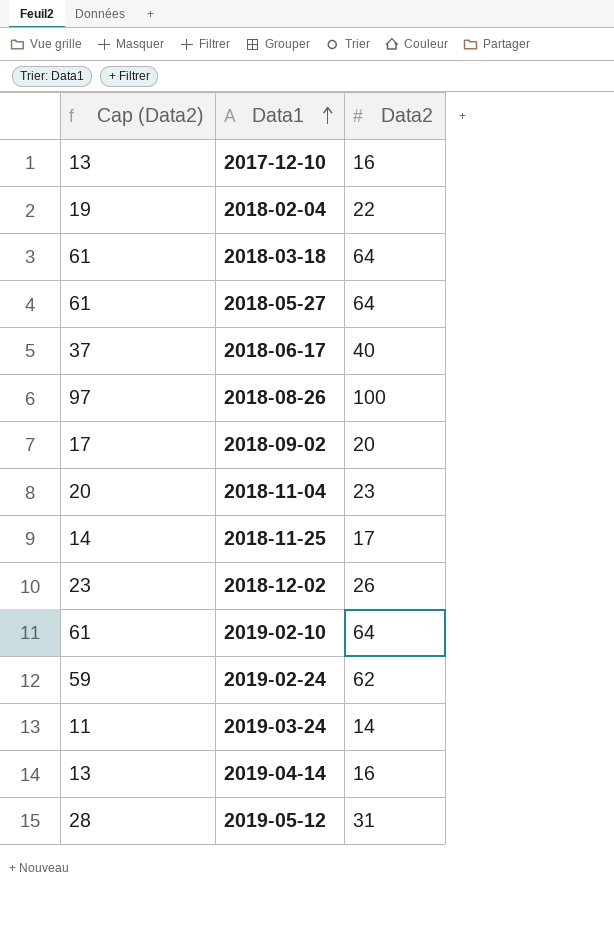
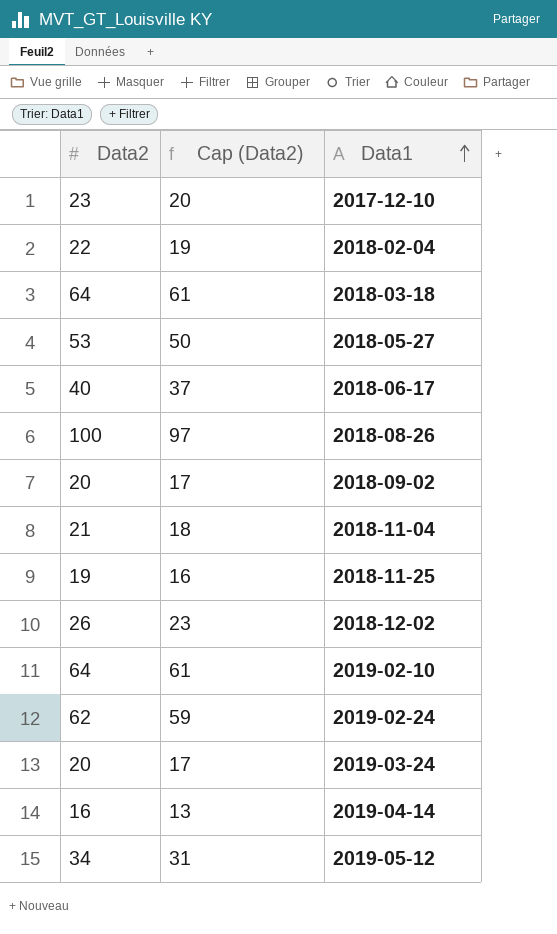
column Data2 | position: 3 -> 1
2017-12-10 | Data2: 16 -> 23
2017-12-10 | Cap (Data2): 13 -> 20
2018-05-27 | Data2: 64 -> 53
2018-05-27 | Cap (Data2): 61 -> 50
2018-11-04 | Data2: 23 -> 21
2018-11-04 | Cap (Data2): 20 -> 18
2018-11-25 | Data2: 17 -> 19
2018-11-25 | Cap (Data2): 14 -> 16
2019-03-24 | Data2: 14 -> 20
2019-03-24 | Cap (Data2): 11 -> 17
2019-05-12 | Data2: 31 -> 34
2019-05-12 | Cap (Data2): 28 -> 31

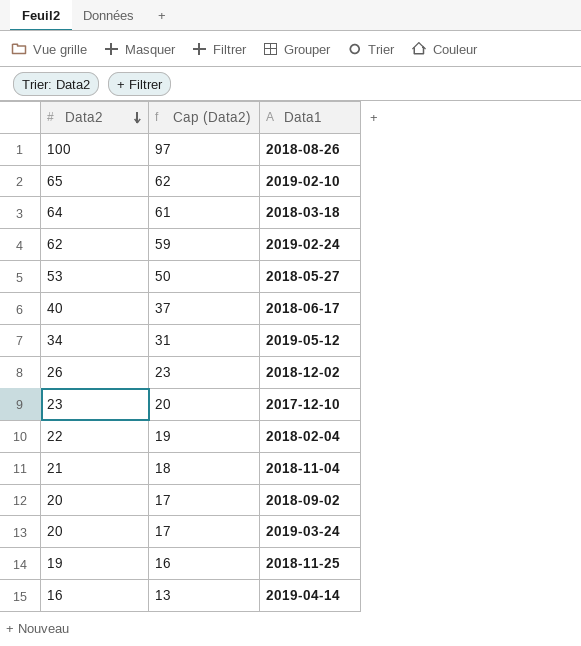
row order: Data1 ascending -> Data2 descending
2019-02-10 | Data2: 64 -> 65
2019-02-10 | Cap (Data2): 61 -> 62

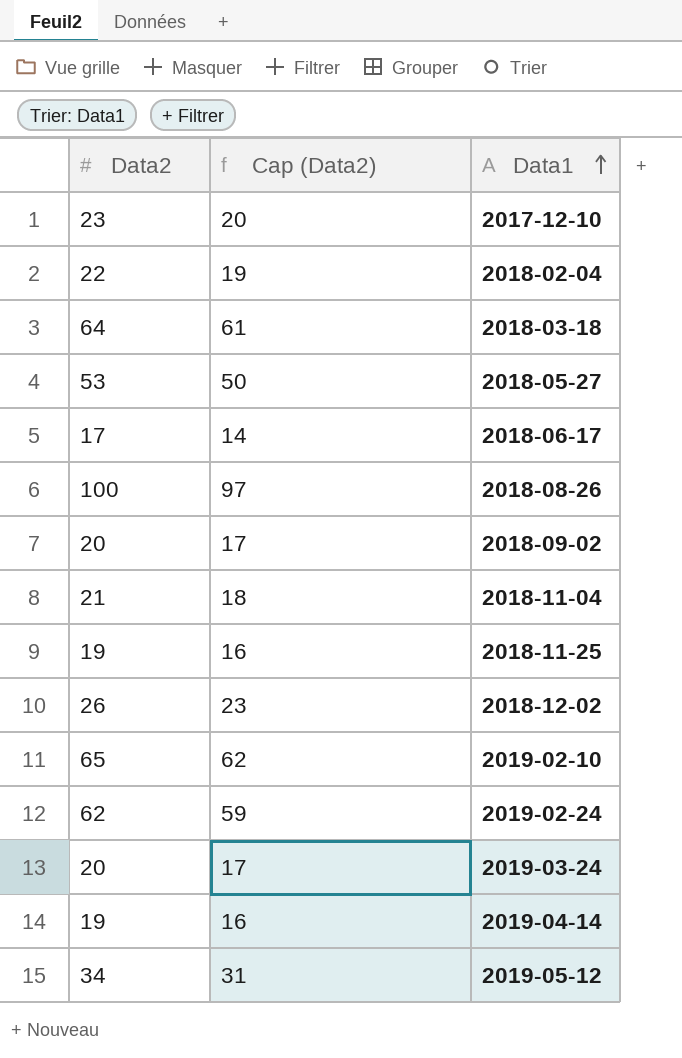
row order: Data2 descending -> Data1 ascending
2018-06-17 | Data2: 40 -> 17
2018-06-17 | Cap (Data2): 37 -> 14
2019-04-14 | Data2: 16 -> 19
2019-04-14 | Cap (Data2): 13 -> 16

